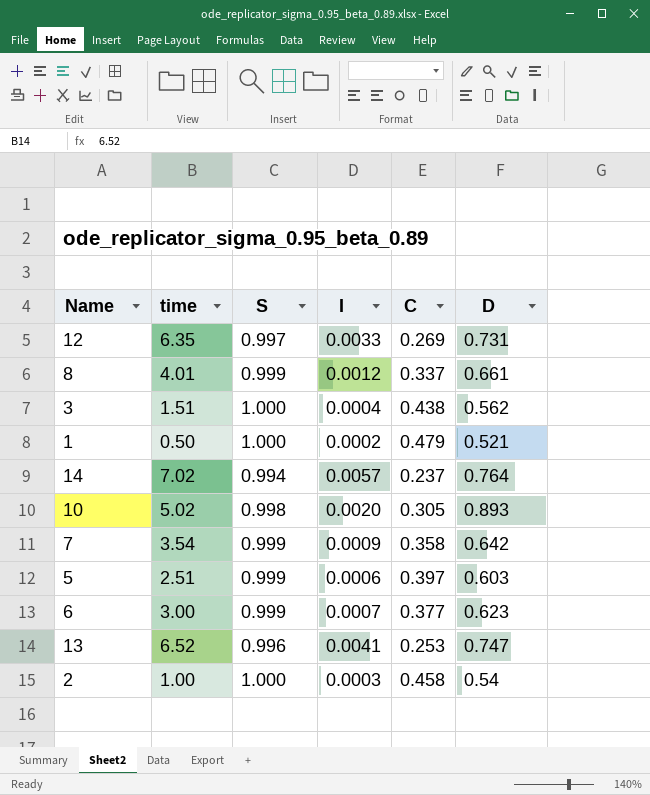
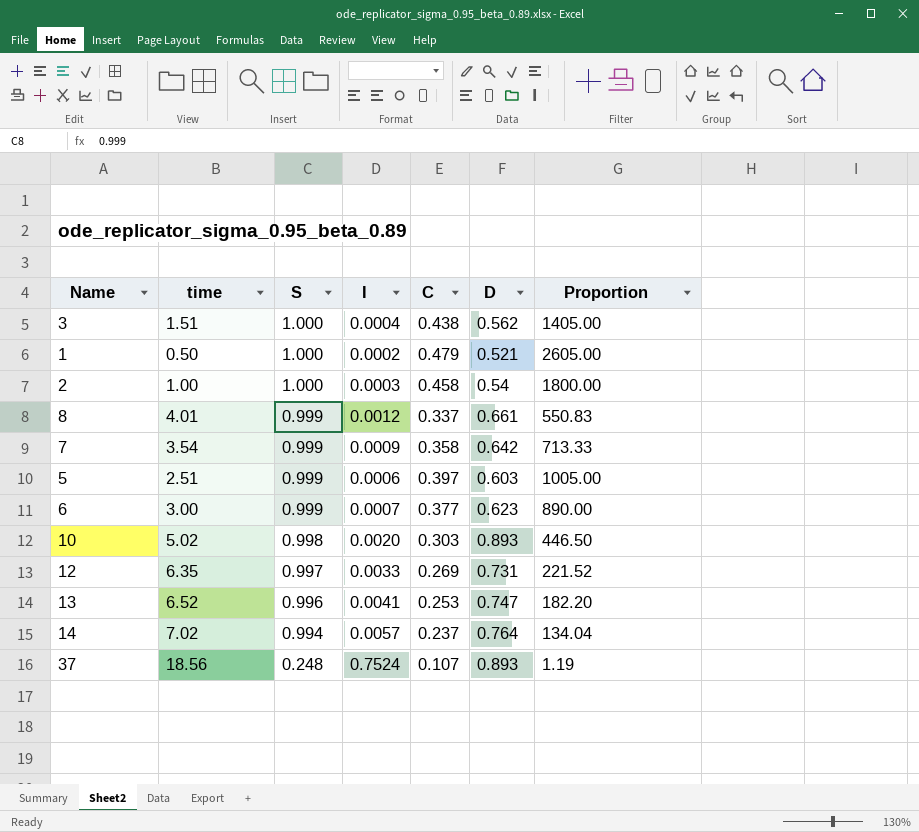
row order: none -> S descending
column Proportion | formula: none -> [D] / [I]
10 | C: 0.305 -> 0.303
row 37: none -> 18.56 | 0.248 | 0.7524 | 0.107 | 0.893 | 1.19

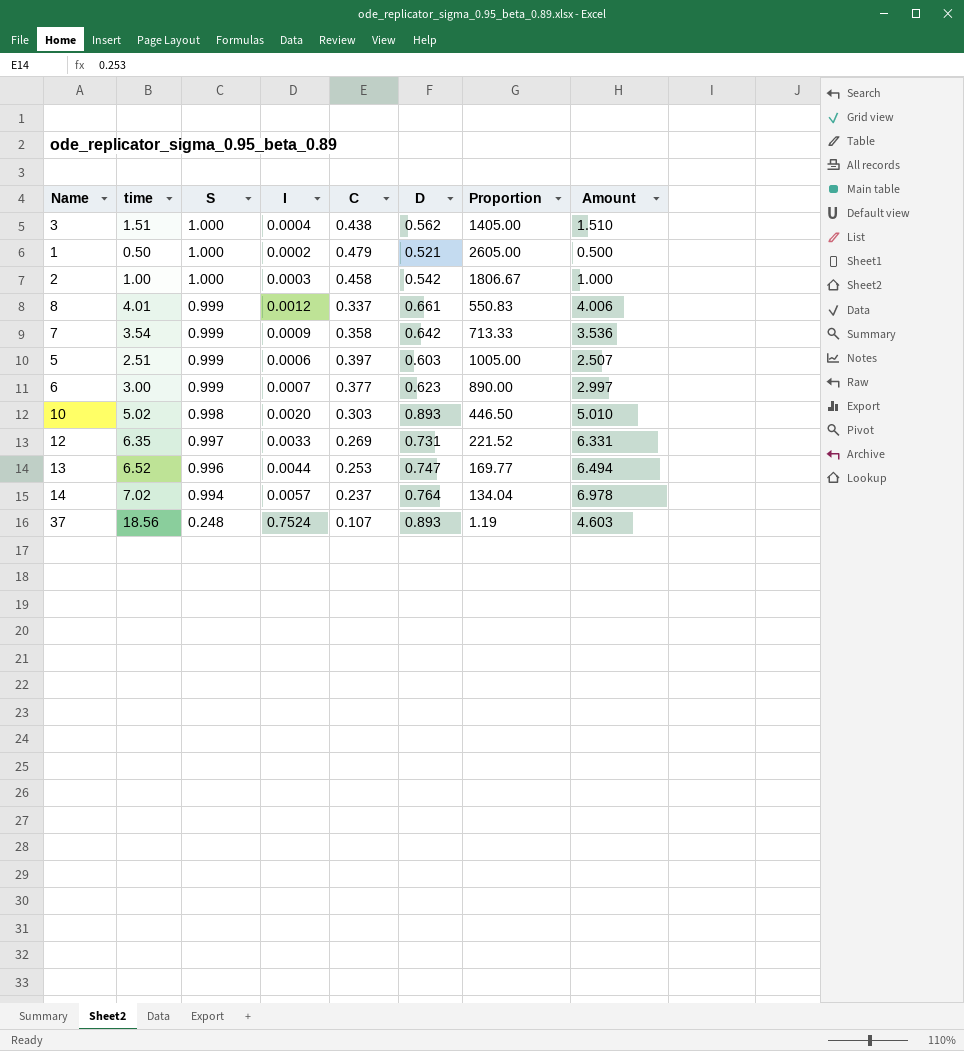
column Amount | formula: none -> [time] * [S]
2 | D: 0.54 -> 0.542
2 | Proportion: 1800.00 -> 1806.67
13 | I: 0.0041 -> 0.0044
13 | Proportion: 182.20 -> 169.77

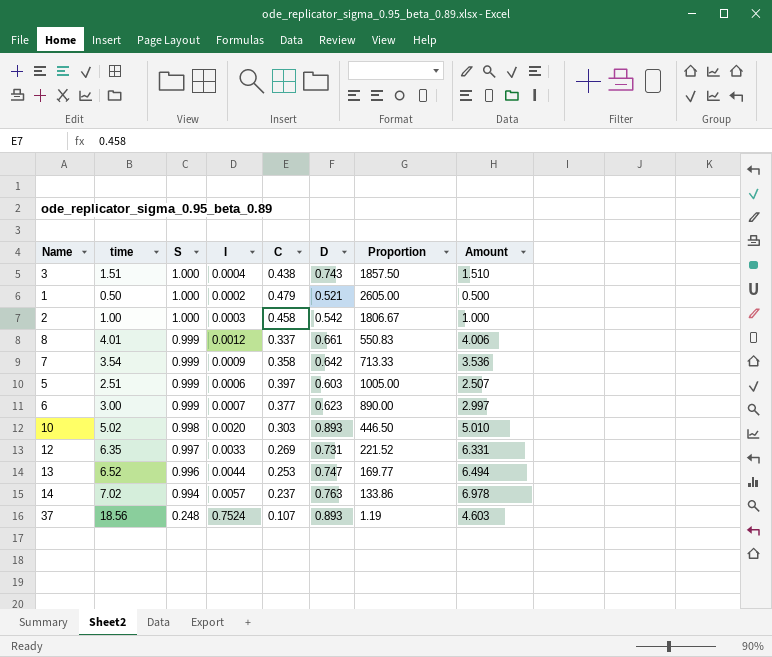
3 | D: 0.562 -> 0.743
3 | Proportion: 1405.00 -> 1857.50
14 | D: 0.764 -> 0.763
14 | Proportion: 134.04 -> 133.86

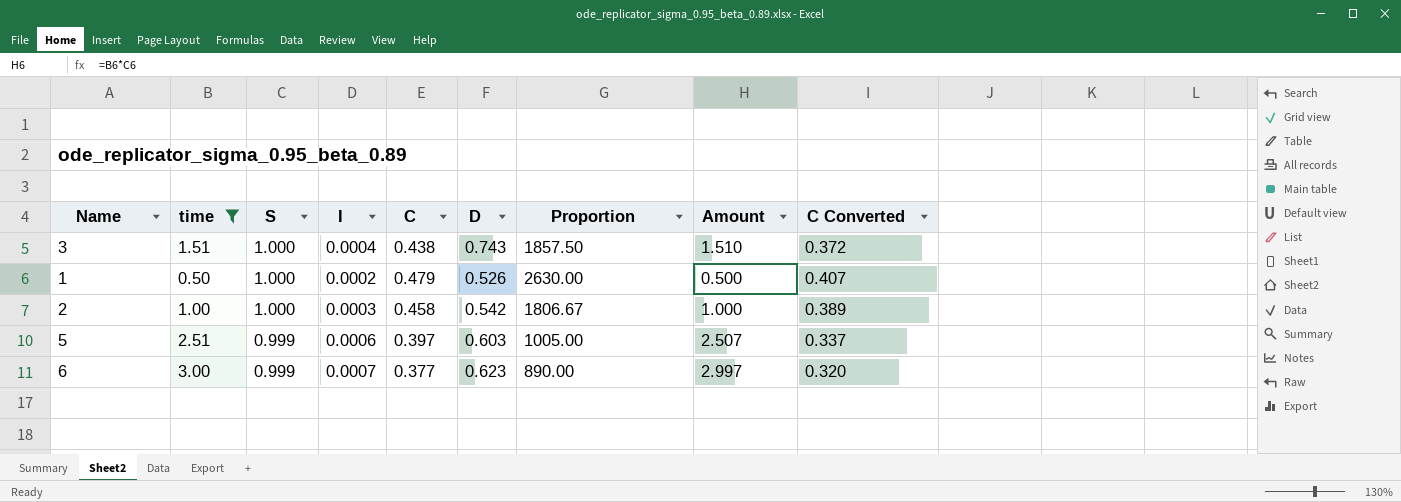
filter: none -> time <= 3.00
column C Converted | formula: none -> [C] * 0.85
1 | D: 0.521 -> 0.526
1 | Proportion: 2605.00 -> 2630.00

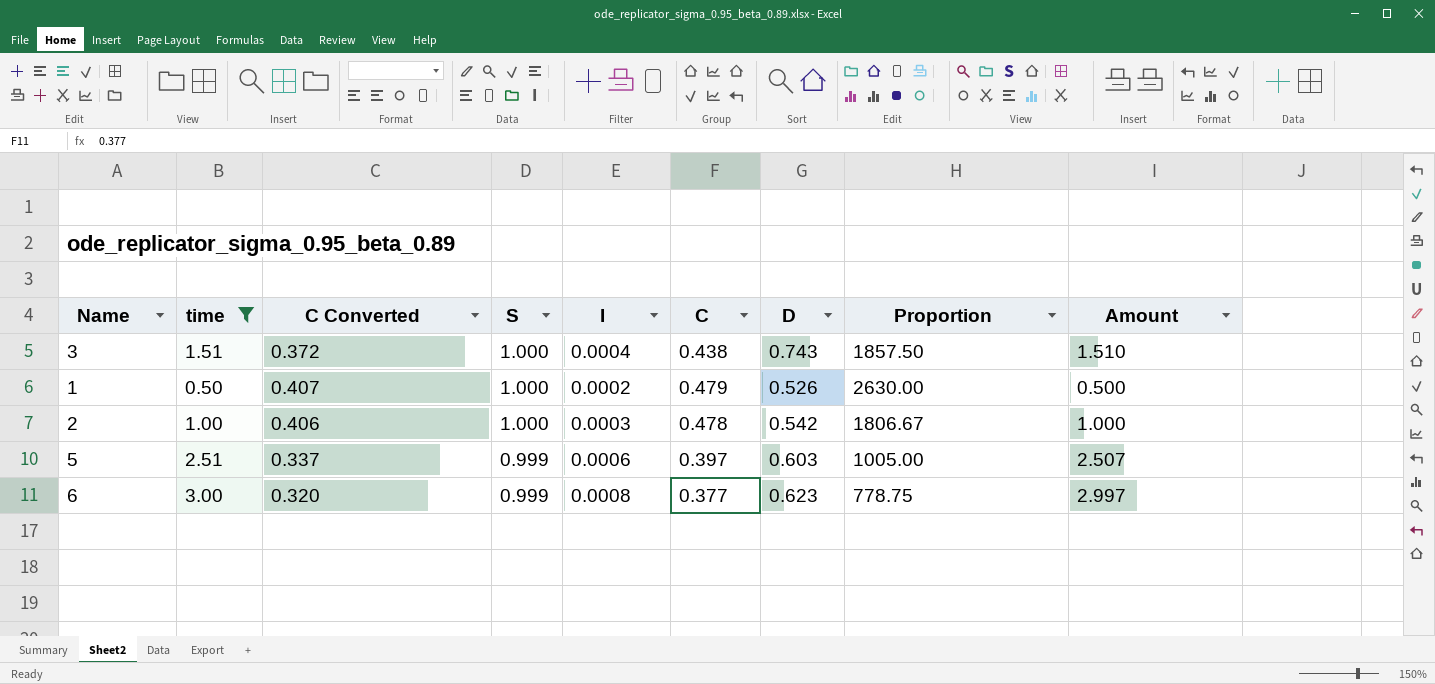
column C Converted | position: 9 -> 3
2 | C Converted: 0.389 -> 0.406
2 | C: 0.458 -> 0.478
6 | I: 0.0007 -> 0.0008
6 | Proportion: 890.00 -> 778.75

